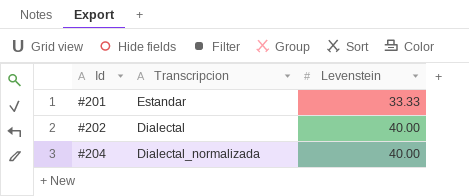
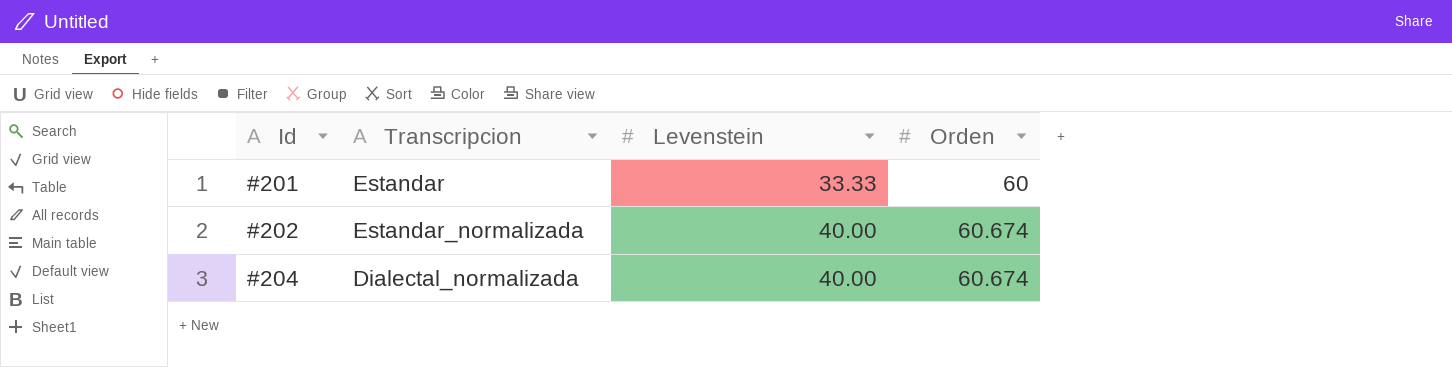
column Orden | position: none -> 4
#202 | Transcripcion: Dialectal -> Estandar_normalizada

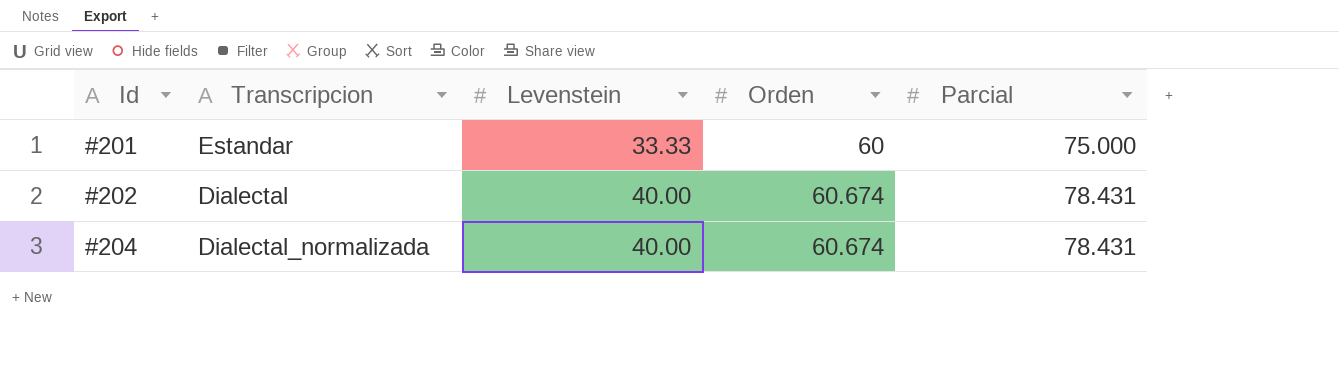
column Parcial | position: none -> 5
#202 | Transcripcion: Estandar_normalizada -> Dialectal

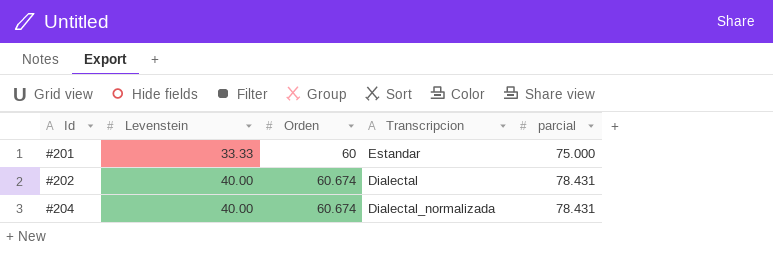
column Transcripcion | position: 2 -> 4
column name: Parcial -> parcial

